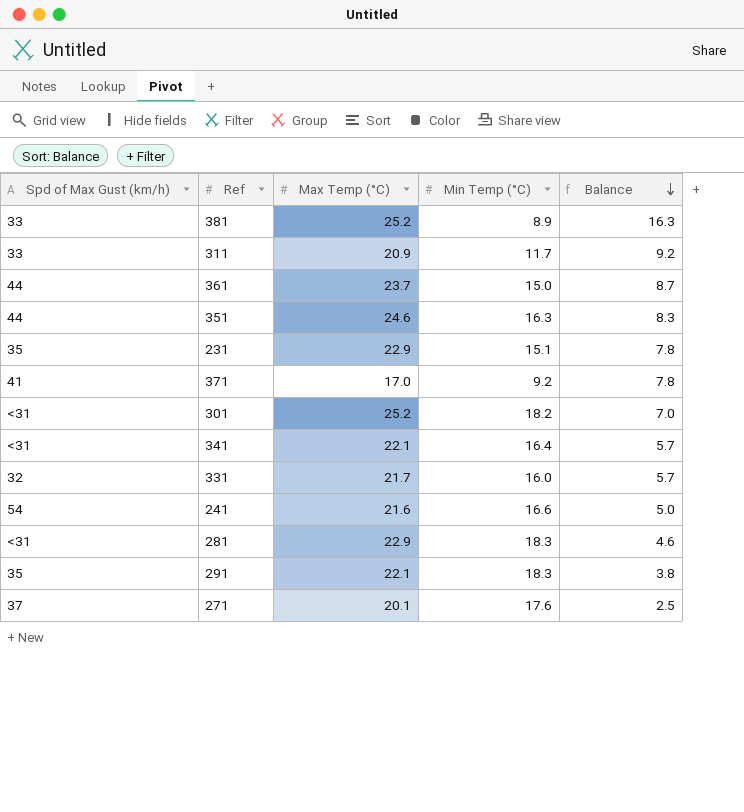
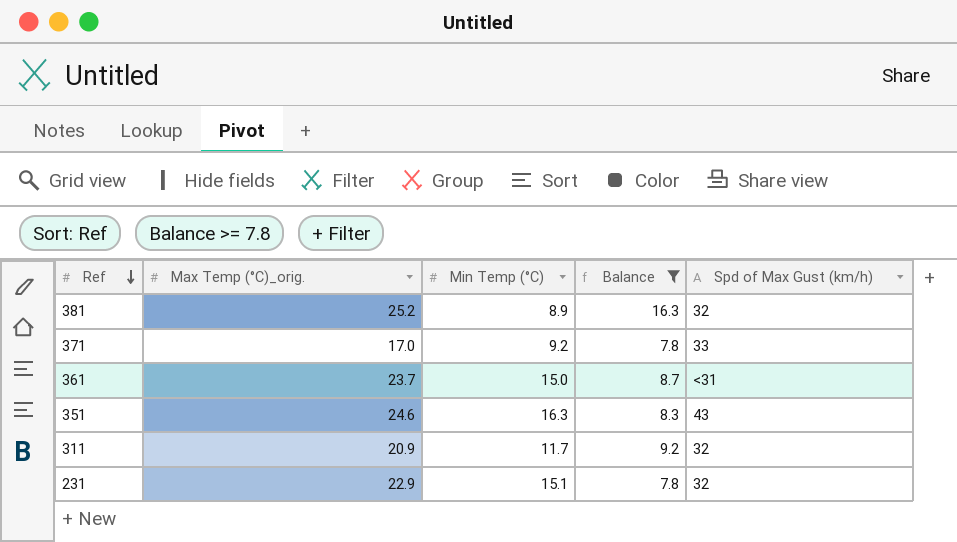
filter: none -> Balance >= 7.8
row order: Balance descending -> Ref descending
column name: Max Temp (°C) -> Max Temp (°C)_orig.
column Spd of Max Gust (km/h) | position: 1 -> 5
381 | Spd of Max Gust (km/h): 33 -> 32
371 | Spd of Max Gust (km/h): 41 -> 33
361 | Spd of Max Gust (km/h): 44 -> <31
351 | Spd of Max Gust (km/h): 44 -> 43
311 | Spd of Max Gust (km/h): 33 -> 32
231 | Spd of Max Gust (km/h): 35 -> 32

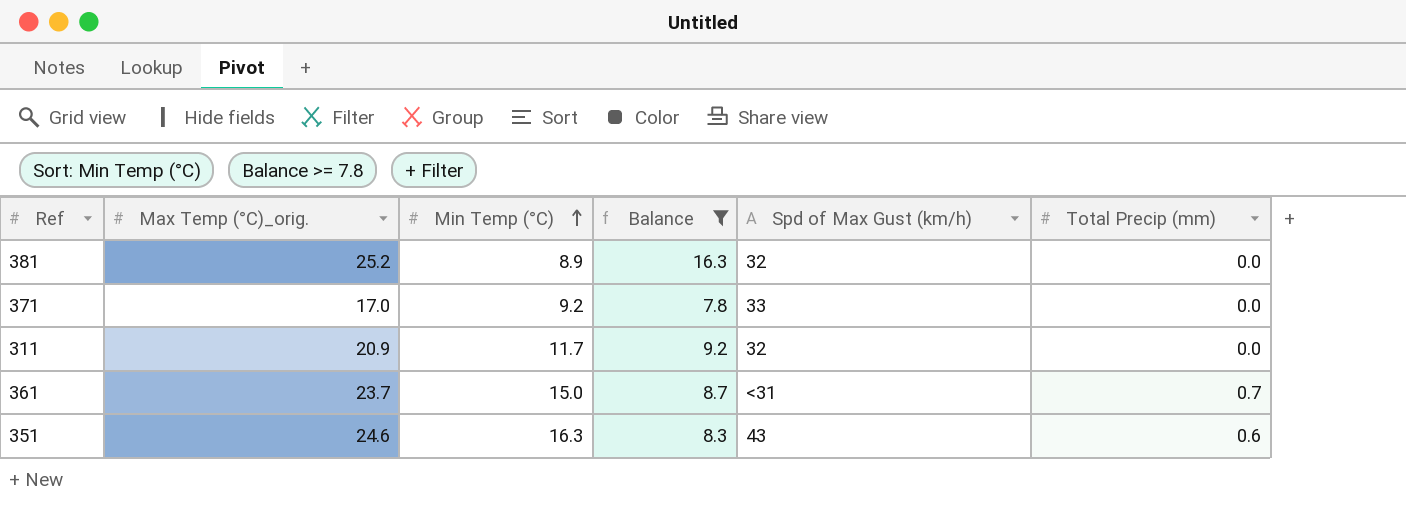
row order: Ref descending -> Min Temp (°C) ascending
column Total Precip (mm) | position: none -> 6
row 231: 22.9 | 15.1 | 7.8 | 32 -> none

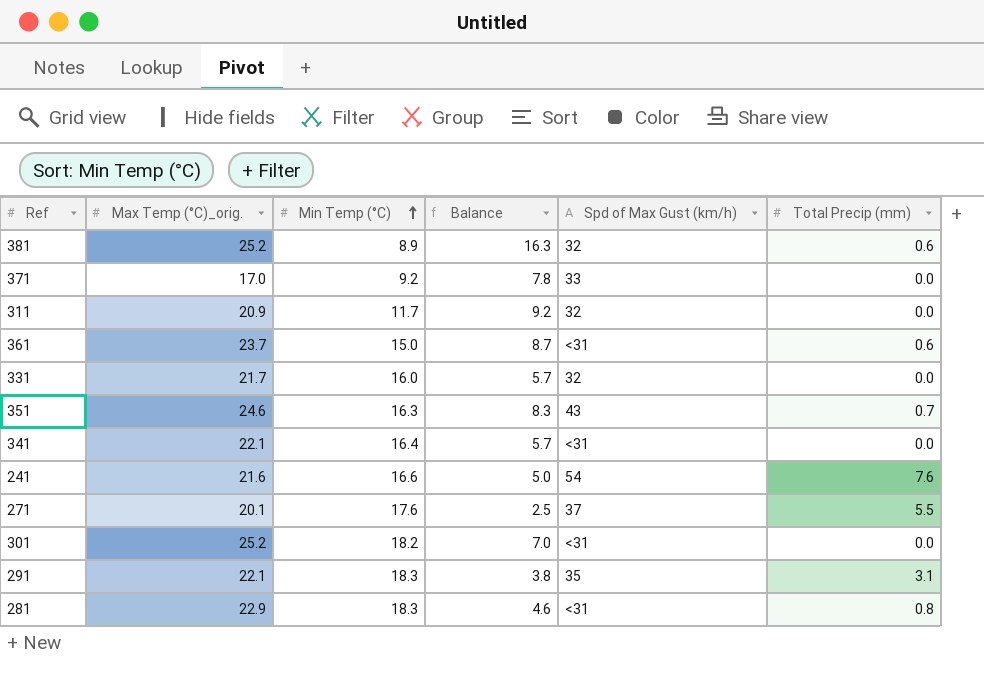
filter: Balance >= 7.8 -> none
381 | Total Precip (mm): 0.0 -> 0.6
361 | Total Precip (mm): 0.7 -> 0.6
351 | Total Precip (mm): 0.6 -> 0.7

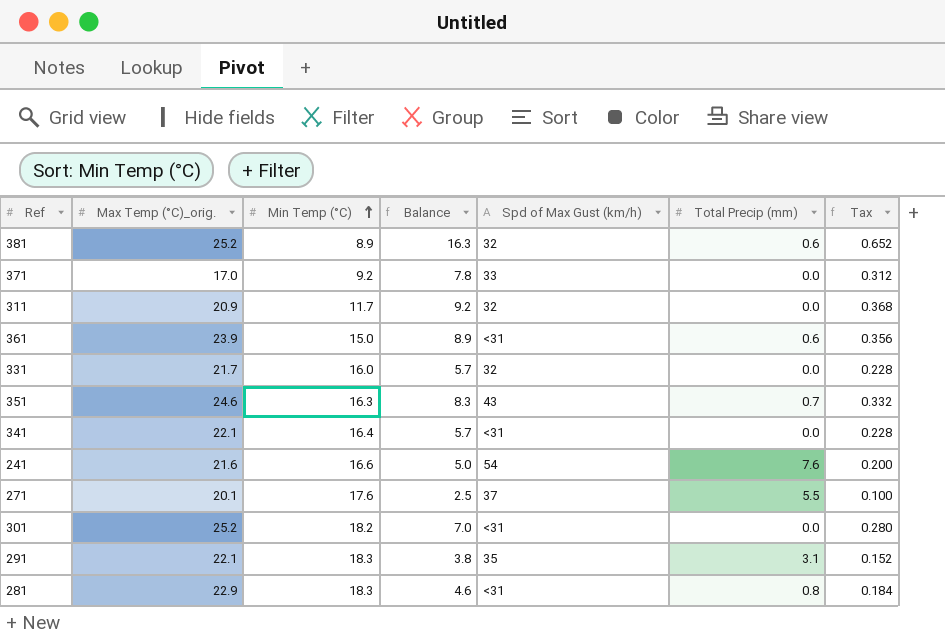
column Tax | formula: none -> [Balance] * 0.04
361 | Max Temp (°C)_orig.: 23.7 -> 23.9
361 | Balance: 8.7 -> 8.9

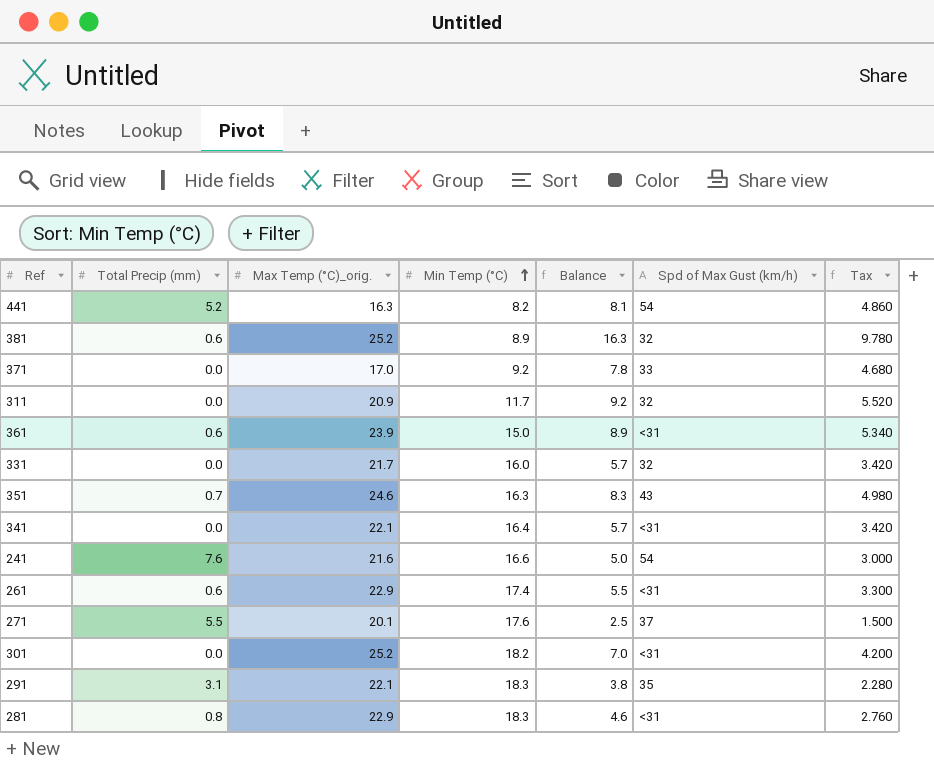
column Total Precip (mm) | position: 6 -> 2
column Tax | formula: [Balance] * 0.04 -> [Balance] * 0.6
row 441: none -> 5.2 | 16.3 | 8.2 | 8.1 | 54 | 4.860
row 261: none -> 0.6 | 22.9 | 17.4 | 5.5 | <31 | 3.300

